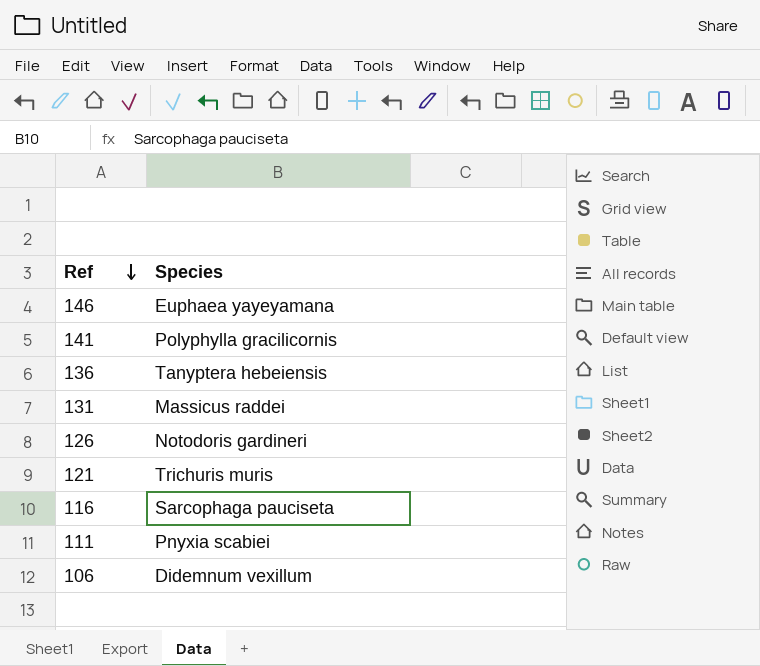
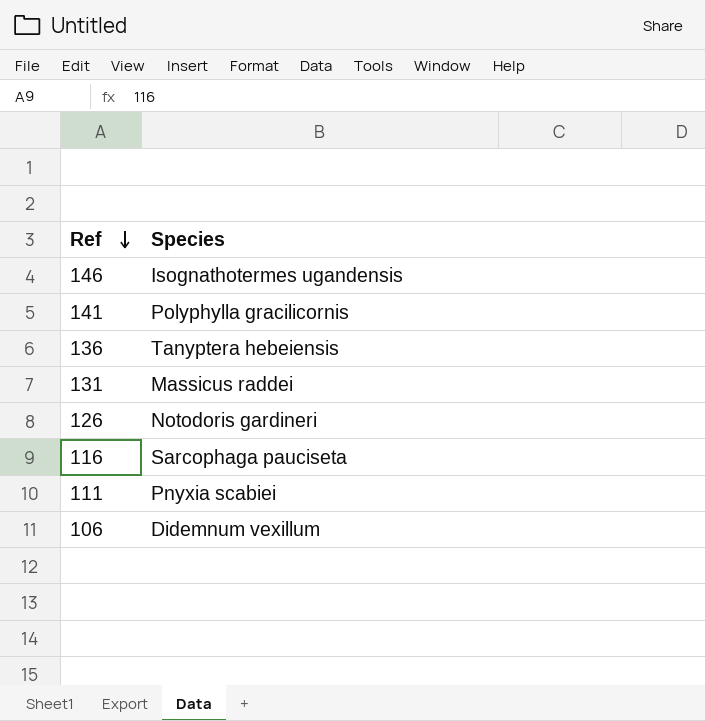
row 121: Trichuris muris -> none
146 | Species: Euphaea yayeyamana -> Isognathotermes ugandensis

